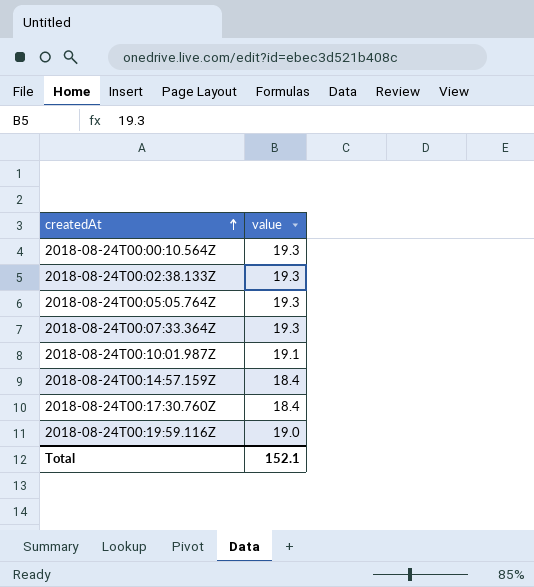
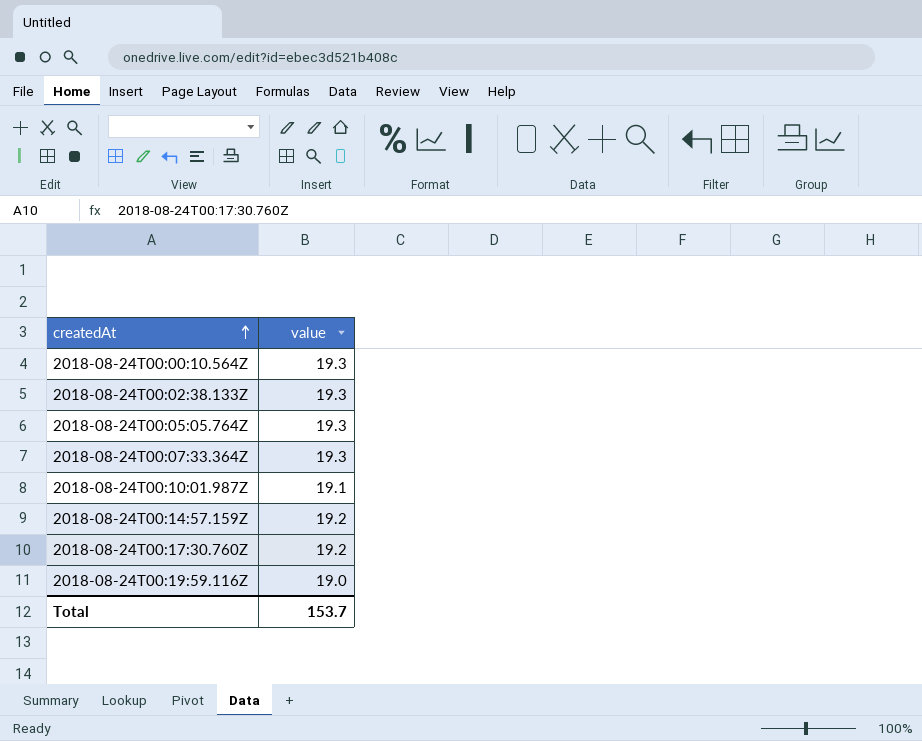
2018-08-24T00:14:57.159Z | value: 18.4 -> 19.2
2018-08-24T00:17:30.760Z | value: 18.4 -> 19.2
Total | value: 152.1 -> 153.7

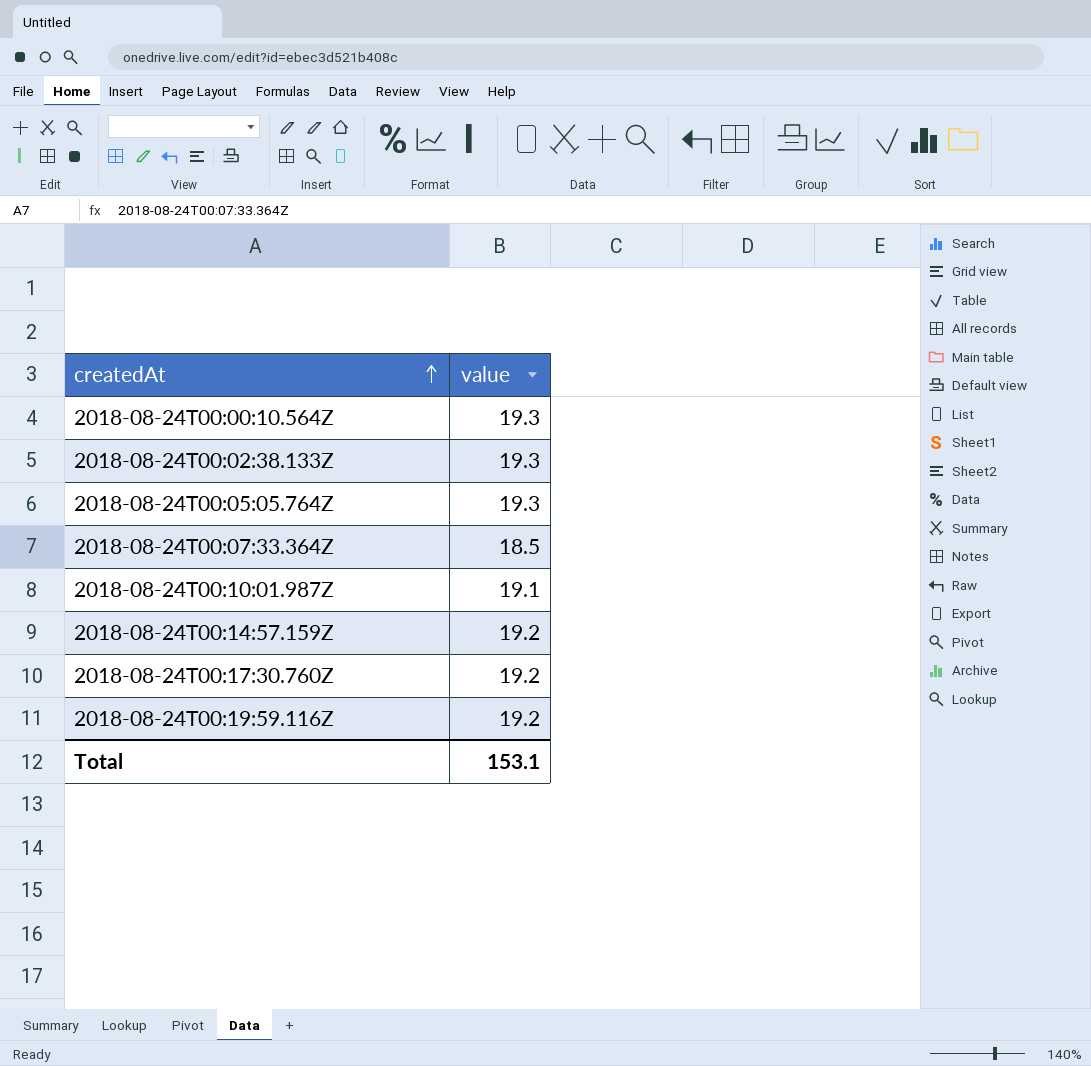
2018-08-24T00:07:33.364Z | value: 19.3 -> 18.5
2018-08-24T00:19:59.116Z | value: 19.0 -> 19.2
Total | value: 153.7 -> 153.1

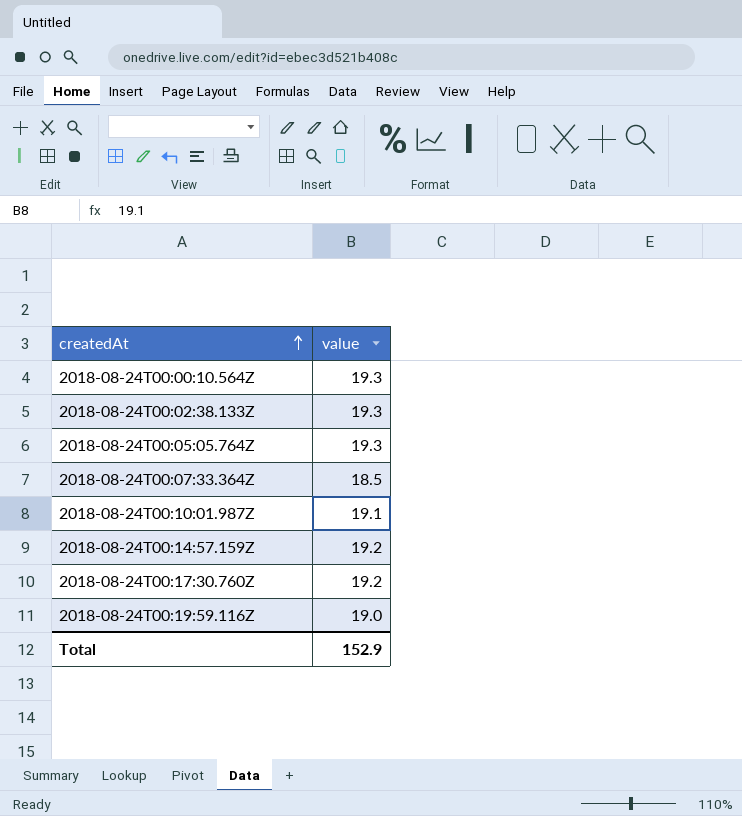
2018-08-24T00:19:59.116Z | value: 19.2 -> 19.0
Total | value: 153.1 -> 152.9

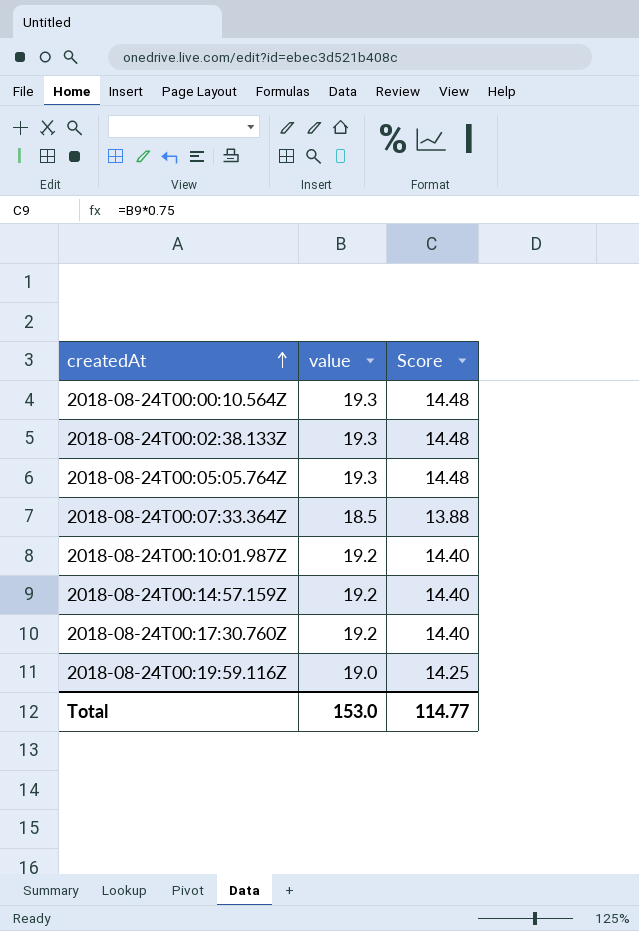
column Score | formula: none -> [value] * 0.75
2018-08-24T00:10:01.987Z | value: 19.1 -> 19.2
Total | value: 152.9 -> 153.0

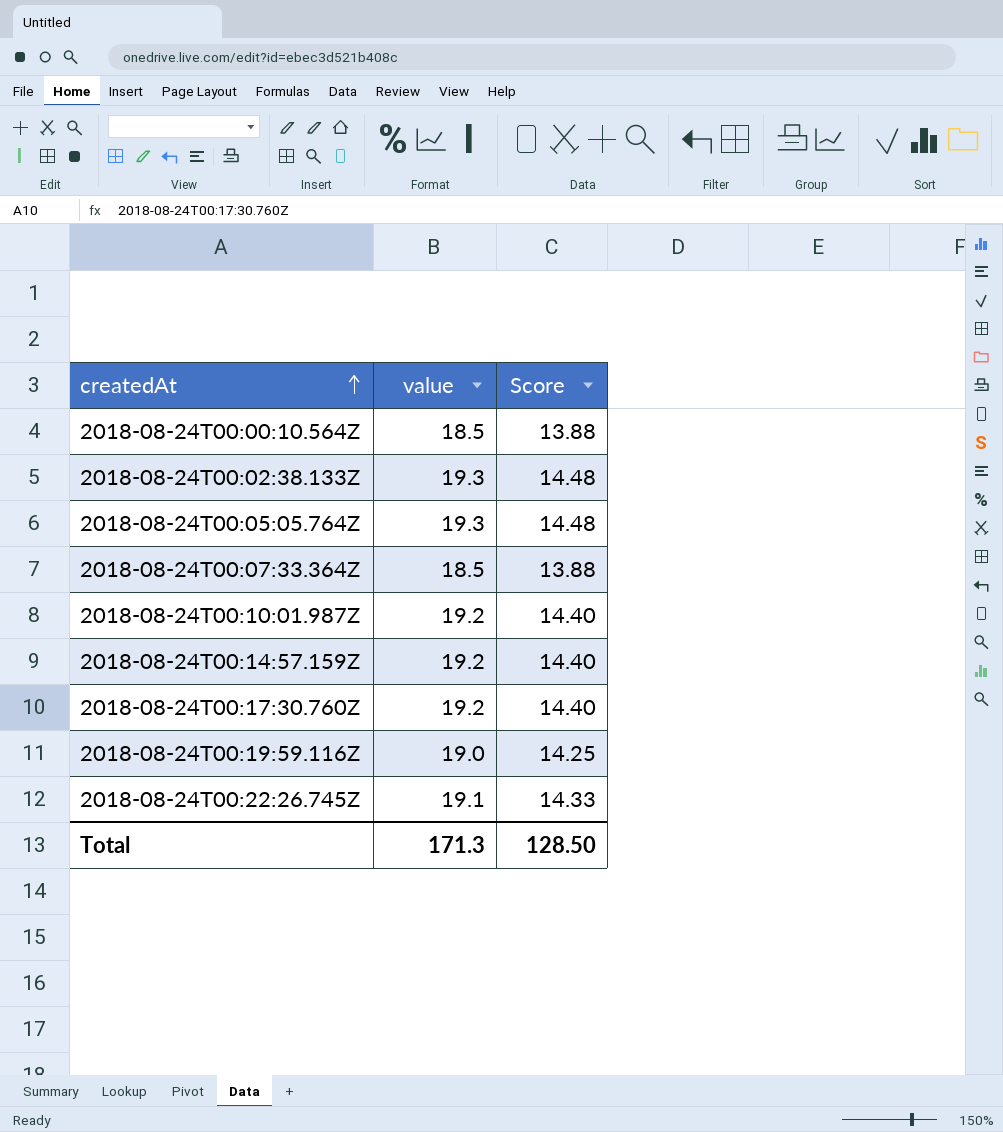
2018-08-24T00:00:10.564Z | value: 19.3 -> 18.5
2018-08-24T00:00:10.564Z | Score: 14.48 -> 13.88
row 2018-08-24T00:22:26.745Z: none -> 19.1 | 14.33
Total | value: 153.0 -> 171.3
Total | Score: 114.77 -> 128.50

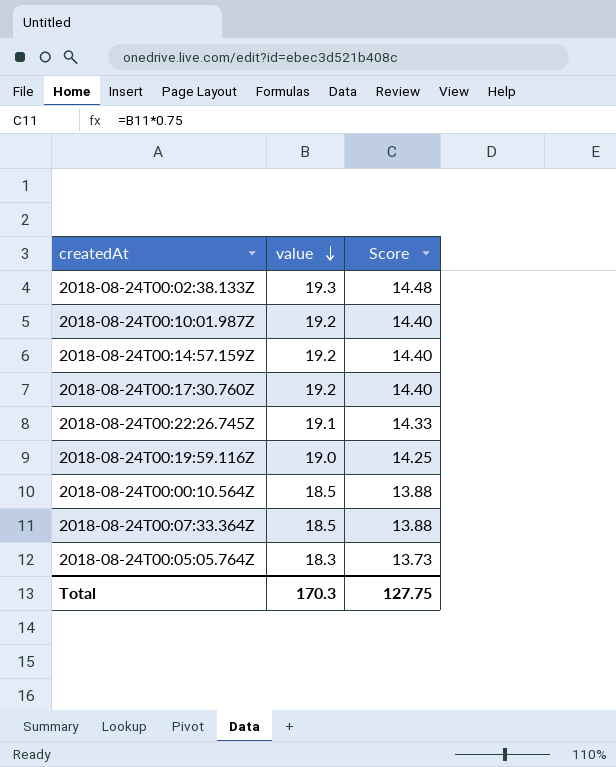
row order: createdAt ascending -> value descending
2018-08-24T00:05:05.764Z | value: 19.3 -> 18.3
2018-08-24T00:05:05.764Z | Score: 14.48 -> 13.73
Total | value: 171.3 -> 170.3
Total | Score: 128.50 -> 127.75

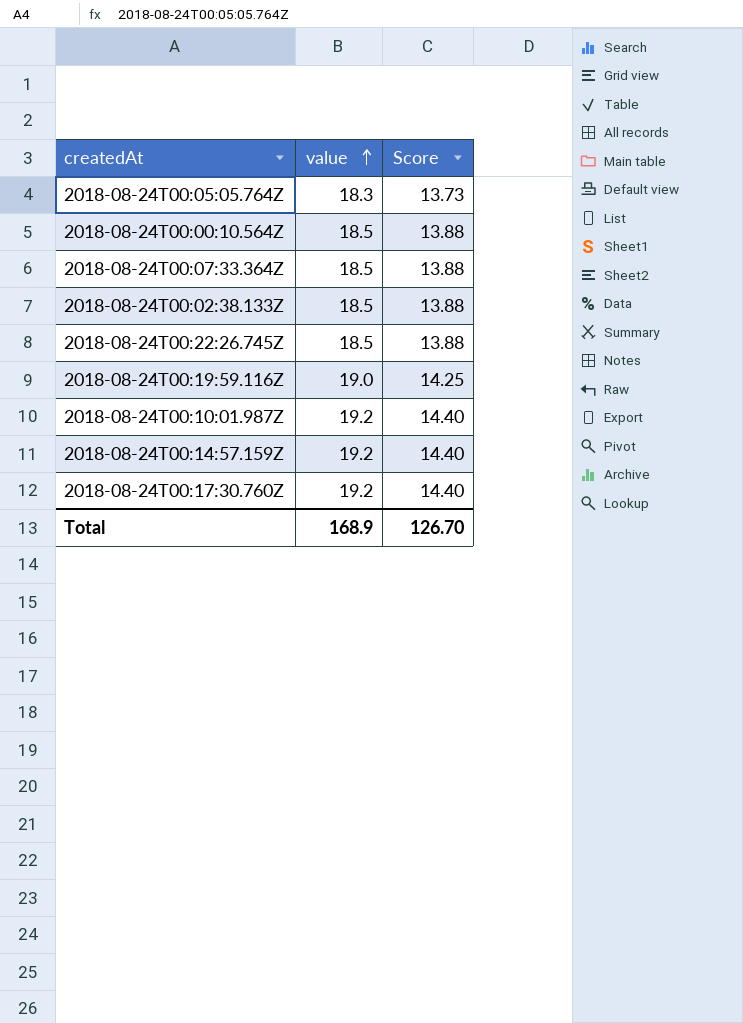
row order: value descending -> value ascending
2018-08-24T00:02:38.133Z | value: 19.3 -> 18.5
2018-08-24T00:02:38.133Z | Score: 14.48 -> 13.88
2018-08-24T00:22:26.745Z | value: 19.1 -> 18.5
2018-08-24T00:22:26.745Z | Score: 14.33 -> 13.88
Total | value: 170.3 -> 168.9
Total | Score: 127.75 -> 126.70

